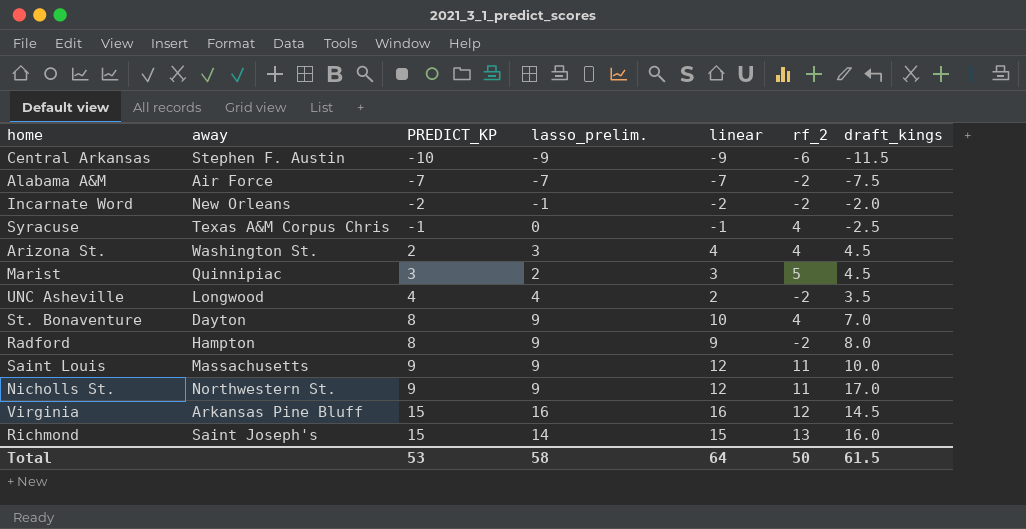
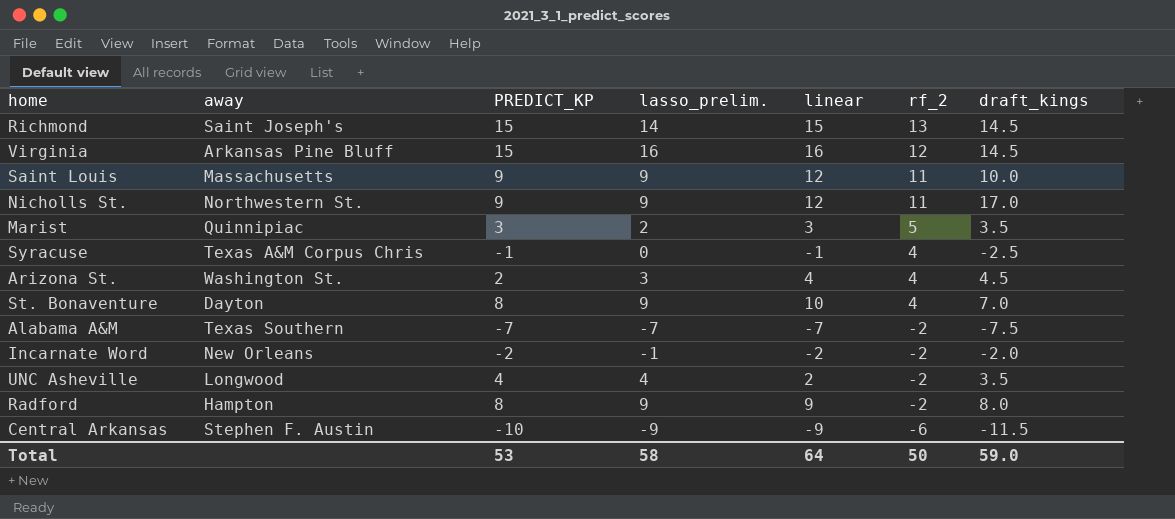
row order: PREDICT_KP ascending -> rf_2 descending
Richmond | draft_kings: 16.0 -> 14.5
Marist | draft_kings: 4.5 -> 3.5
Alabama A&M | away: Air Force -> Texas Southern
Total | draft_kings: 61.5 -> 59.0

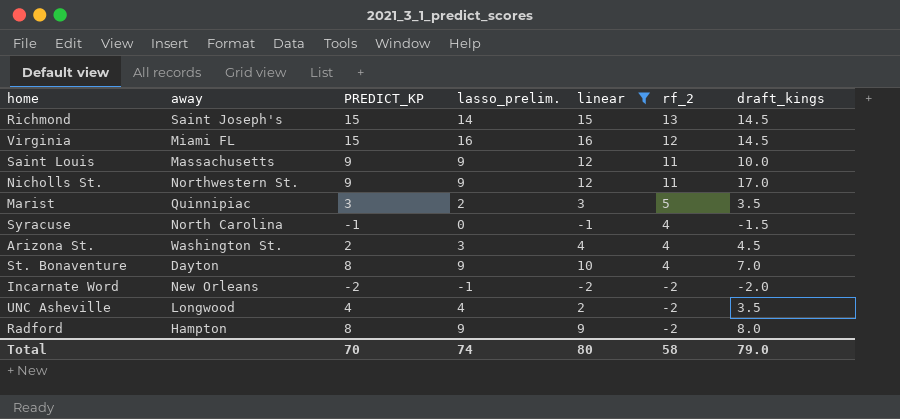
filter: none -> linear >= -2
Virginia | away: Arkansas Pine Bluff -> Miami FL
Syracuse | away: Texas A&M Corpus Chris -> North Carolina
Syracuse | draft_kings: -2.5 -> -1.5
Total | PREDICT_KP: 53 -> 70
Total | lasso_prelim.: 58 -> 74
Total | linear: 64 -> 80
Total | rf_2: 50 -> 58
Total | draft_kings: 59.0 -> 79.0

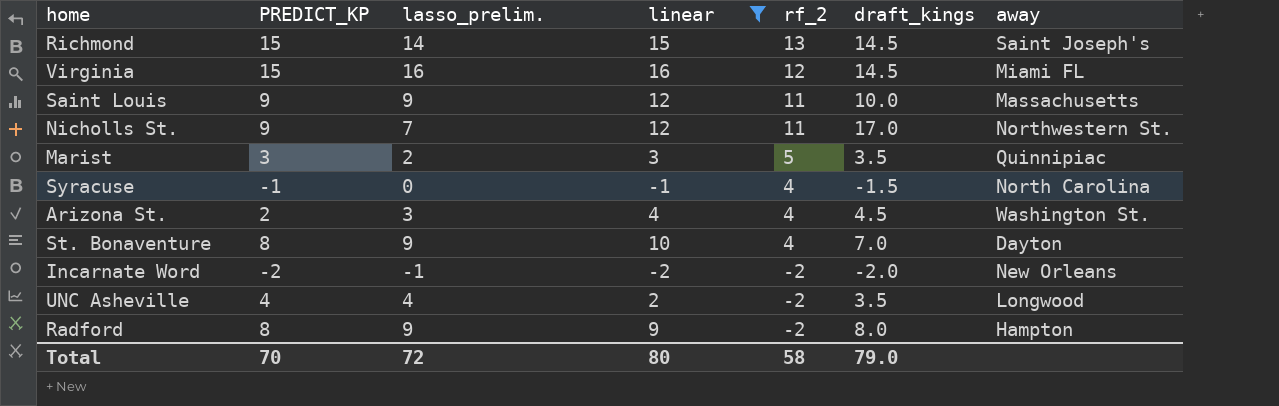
column away | position: 2 -> 7
Nicholls St. | lasso_prelim.: 9 -> 7
Total | lasso_prelim.: 74 -> 72

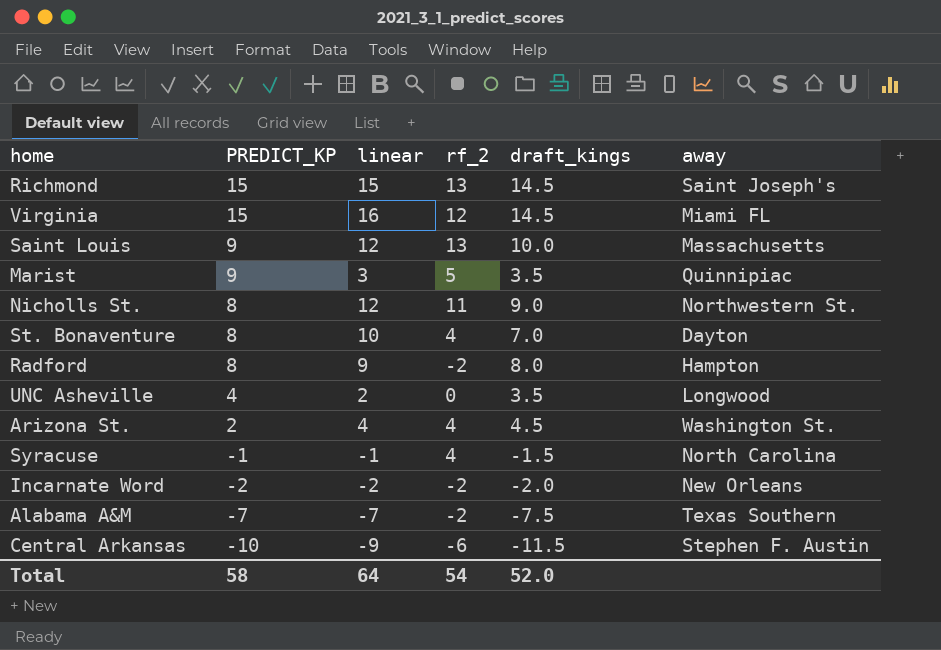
filter: linear >= -2 -> none
row order: rf_2 descending -> PREDICT_KP descending
column lasso_prelim. | position: 3 -> none
Saint Louis | rf_2: 11 -> 13
Marist | PREDICT_KP: 3 -> 9
Nicholls St. | PREDICT_KP: 9 -> 8
Nicholls St. | draft_kings: 17.0 -> 9.0
UNC Asheville | rf_2: -2 -> 0
Total | PREDICT_KP: 70 -> 58
Total | linear: 80 -> 64
Total | rf_2: 58 -> 54
Total | draft_kings: 79.0 -> 52.0

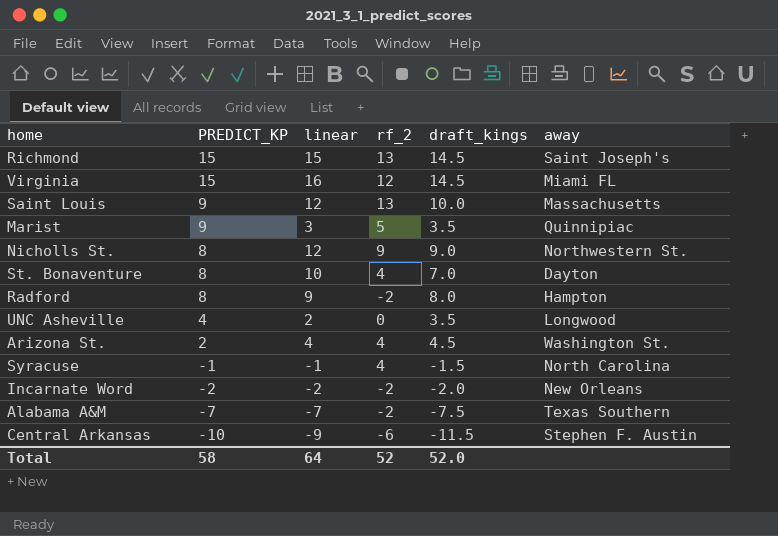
Nicholls St. | rf_2: 11 -> 9
Total | rf_2: 54 -> 52

